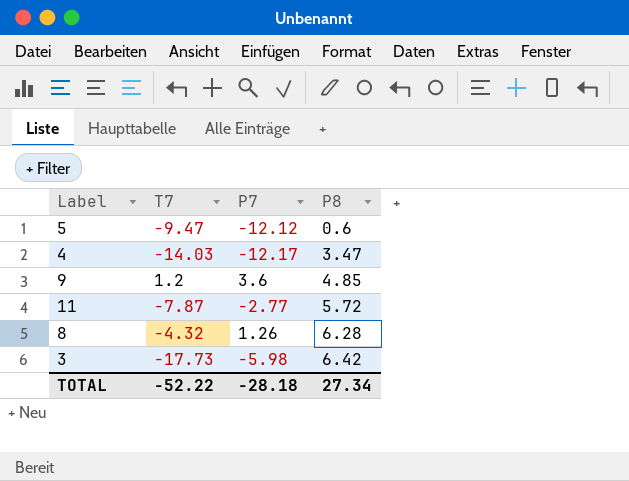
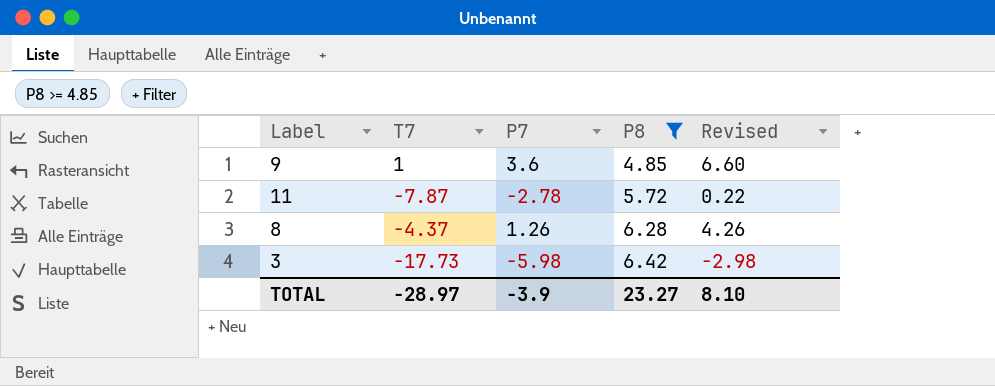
filter: none -> P8 >= 4.85
column Revised | formula: none -> [P7] + 3
9 | T7: 1.2 -> 1
11 | P7: -2.77 -> -2.78
8 | T7: -4.32 -> -4.37
TOTAL | T7: -52.22 -> -28.97
TOTAL | P7: -28.18 -> -3.9
TOTAL | P8: 27.34 -> 23.27

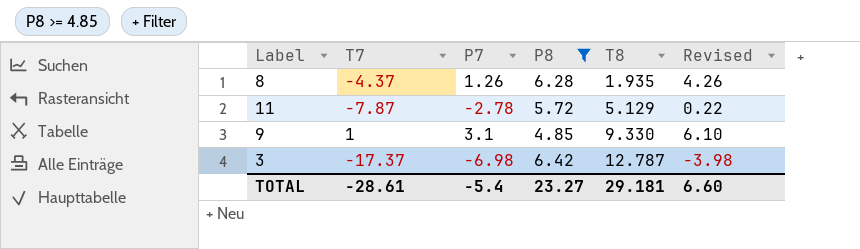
row order: P8 ascending -> T8 ascending
column T8 | position: none -> 5
9 | P7: 3.6 -> 3.1
9 | Revised: 6.60 -> 6.10
3 | T7: -17.73 -> -17.37
3 | P7: -5.98 -> -6.98
3 | Revised: -2.98 -> -3.98
TOTAL | T7: -28.97 -> -28.61
TOTAL | P7: -3.9 -> -5.4
TOTAL | Revised: 8.10 -> 6.60

